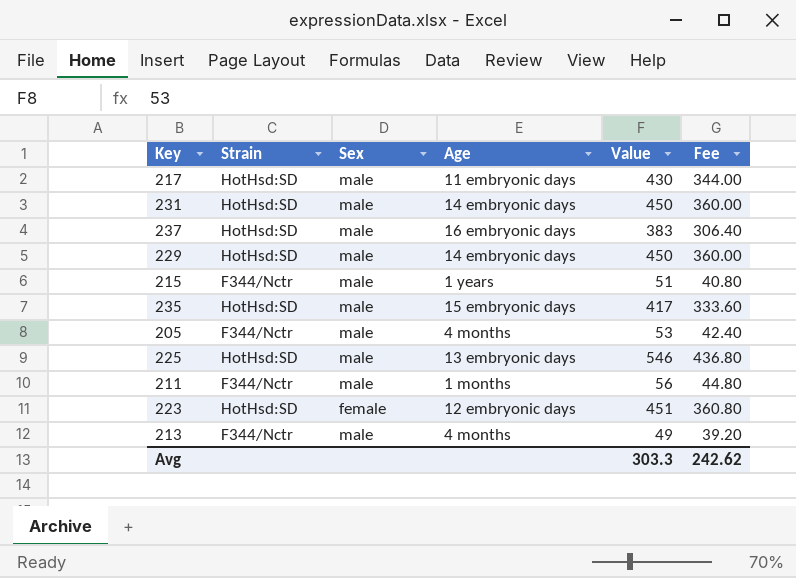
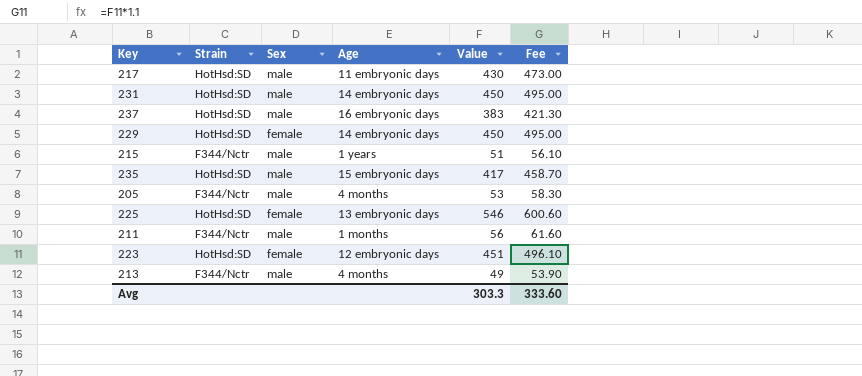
column Fee | formula: [Value] * 0.8 -> [Value] * 1.1
229 | Sex: male -> female
225 | Sex: male -> female
Avg | Fee: 242.62 -> 333.60

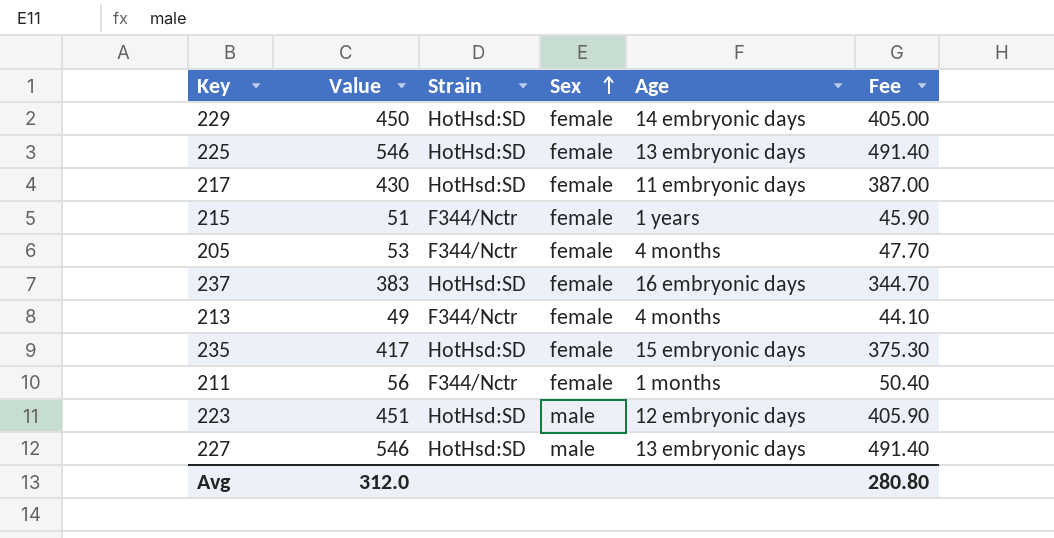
row order: none -> Sex ascending
column Value | position: 5 -> 2
column Fee | formula: [Value] * 1.1 -> [Value] * 0.9
row 231: HotHsd:SD | male | 14 embryonic days | 450 | 495.00 -> none
217 | Sex: male -> female
215 | Sex: male -> female
205 | Sex: male -> female
237 | Sex: male -> female
213 | Sex: male -> female
235 | Sex: male -> female
211 | Sex: male -> female
223 | Sex: female -> male
row 227: none -> 546 | HotHsd:SD | male | 13 embryonic days | 491.40
Avg | Value: 303.3 -> 312.0
Avg | Fee: 333.60 -> 280.80

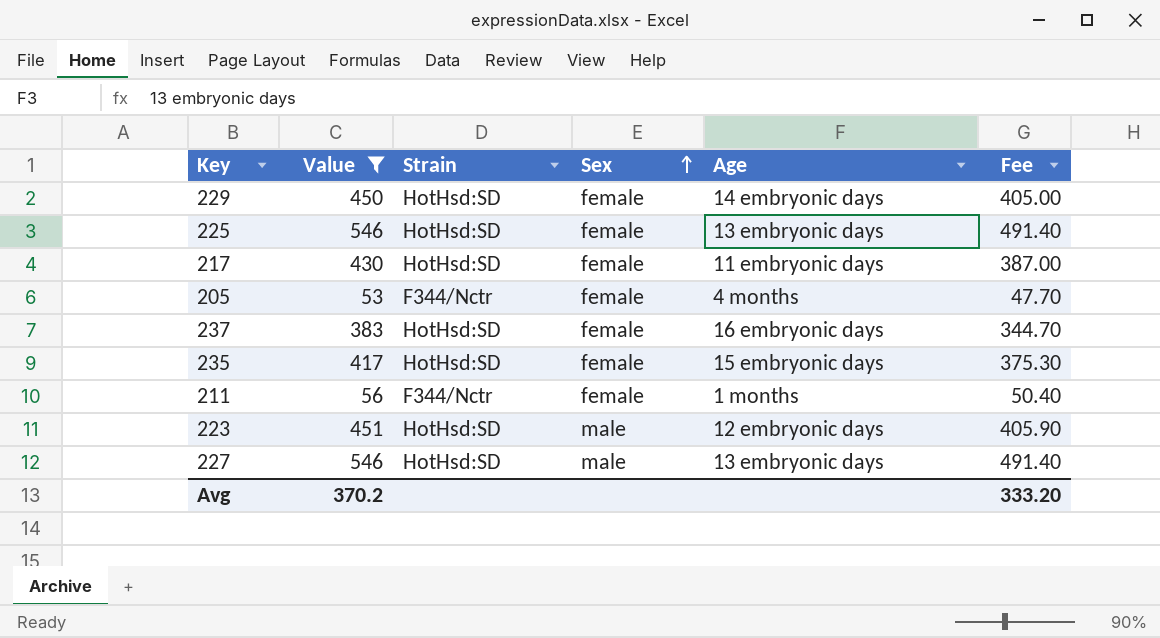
filter: none -> Value >= 53
Avg | Value: 312.0 -> 370.2
Avg | Fee: 280.80 -> 333.20

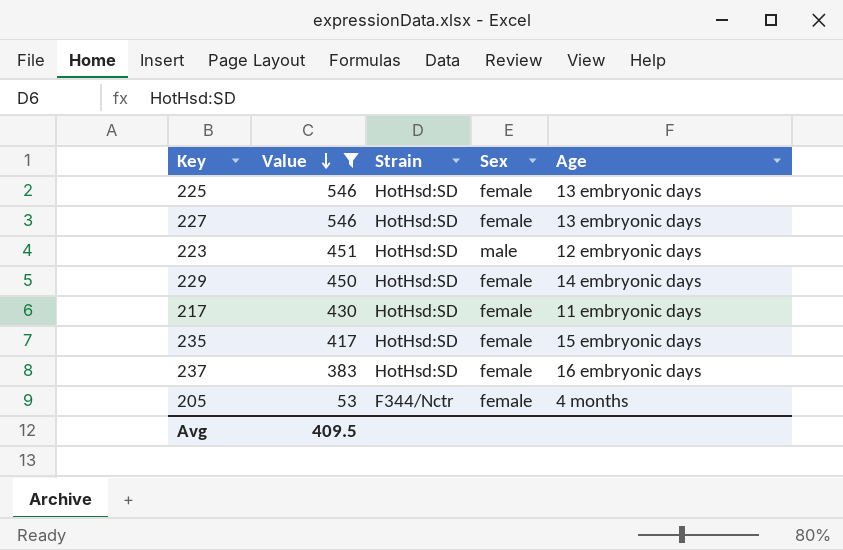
row order: Sex ascending -> Value descending
column Fee | formula: [Value] * 0.9 -> none
row 211: 56 | F344/Nctr | female | 1 months | 50.40 -> none
227 | Sex: male -> female
Avg | Value: 370.2 -> 409.5

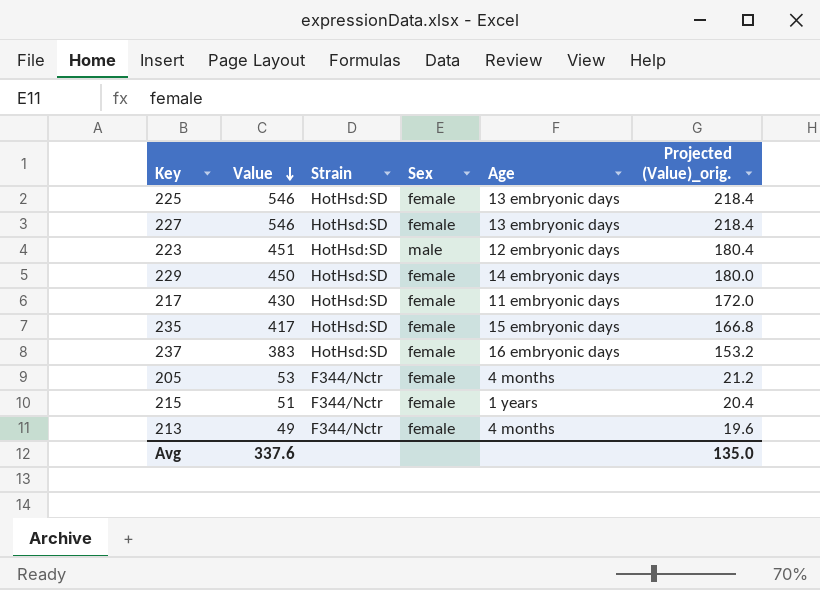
filter: Value >= 53 -> none
column Projected (Value)_orig. | formula: none -> [Value] * 0.4
Avg | Value: 409.5 -> 337.6

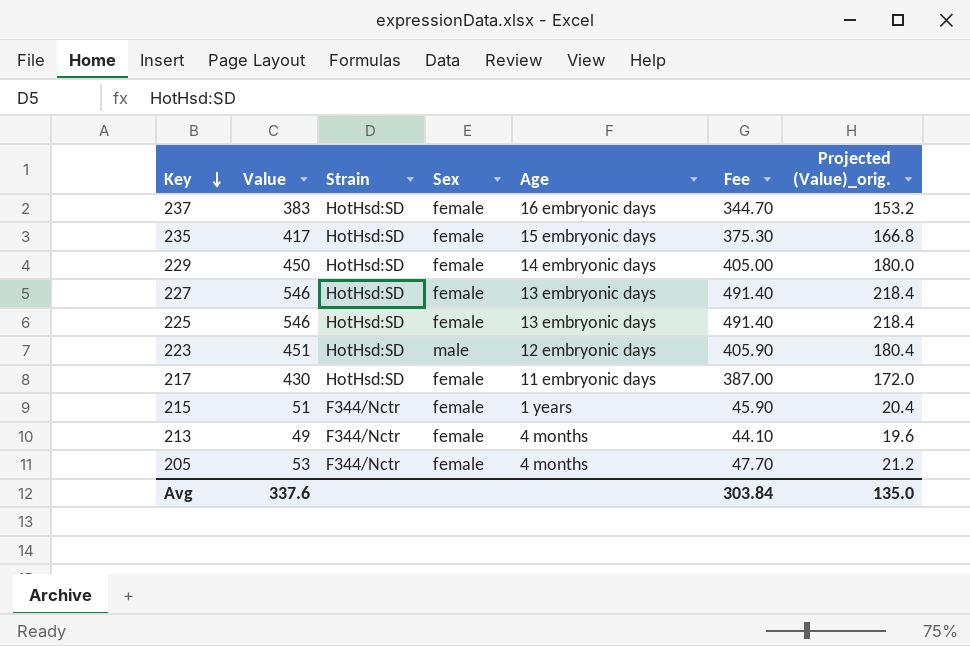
row order: Value descending -> Key descending
column Fee | formula: none -> [Value] * 0.9

